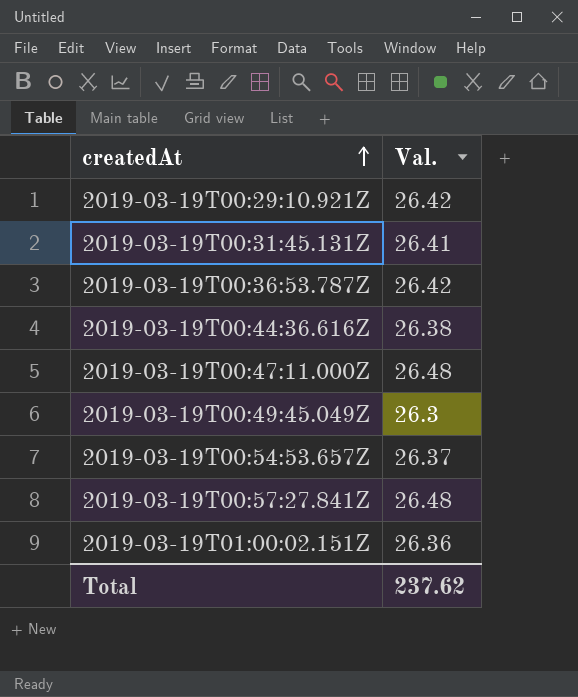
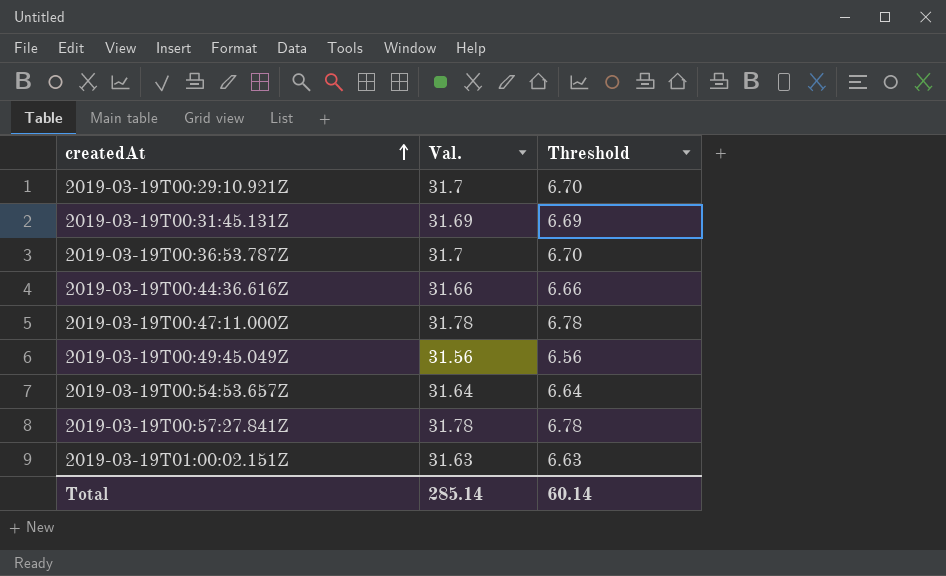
column Threshold | formula: none -> [Val.] - 25
2019-03-19T00:29:10.921Z | Val.: 26.42 -> 31.7
2019-03-19T00:31:45.131Z | Val.: 26.41 -> 31.69
2019-03-19T00:36:53.787Z | Val.: 26.42 -> 31.7
2019-03-19T00:44:36.616Z | Val.: 26.38 -> 31.66
2019-03-19T00:47:11.000Z | Val.: 26.48 -> 31.78
2019-03-19T00:49:45.049Z | Val.: 26.3 -> 31.56
2019-03-19T00:54:53.657Z | Val.: 26.37 -> 31.64
2019-03-19T00:57:27.841Z | Val.: 26.48 -> 31.78
2019-03-19T01:00:02.151Z | Val.: 26.36 -> 31.63
Total | Val.: 237.62 -> 285.14

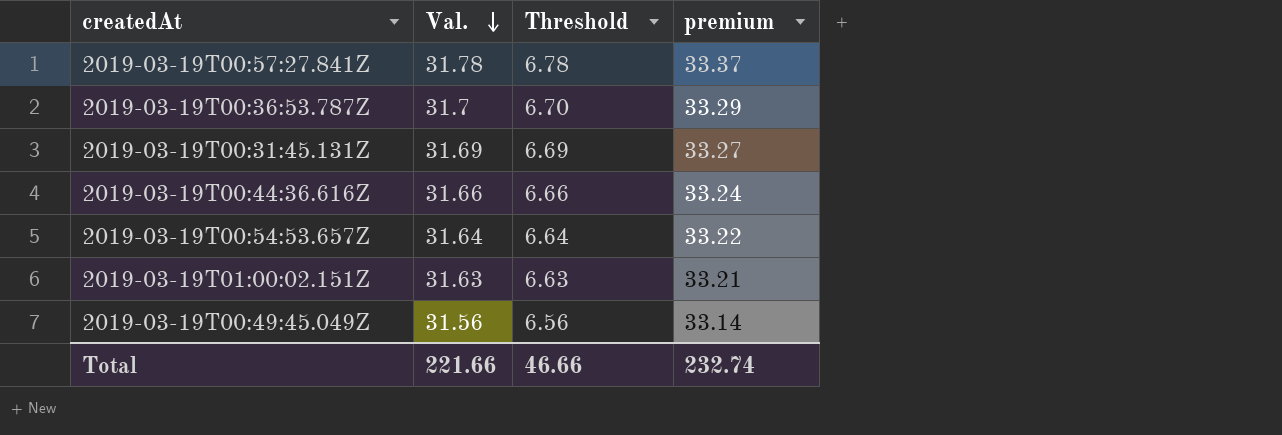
row order: createdAt ascending -> Val. descending
column premium | formula: none -> [Val.] * 1.05
row 2019-03-19T00:29:10.921Z: 31.7 | 6.70 -> none
row 2019-03-19T00:47:11.000Z: 31.78 | 6.78 -> none
Total | Val.: 285.14 -> 221.66
Total | Threshold: 60.14 -> 46.66

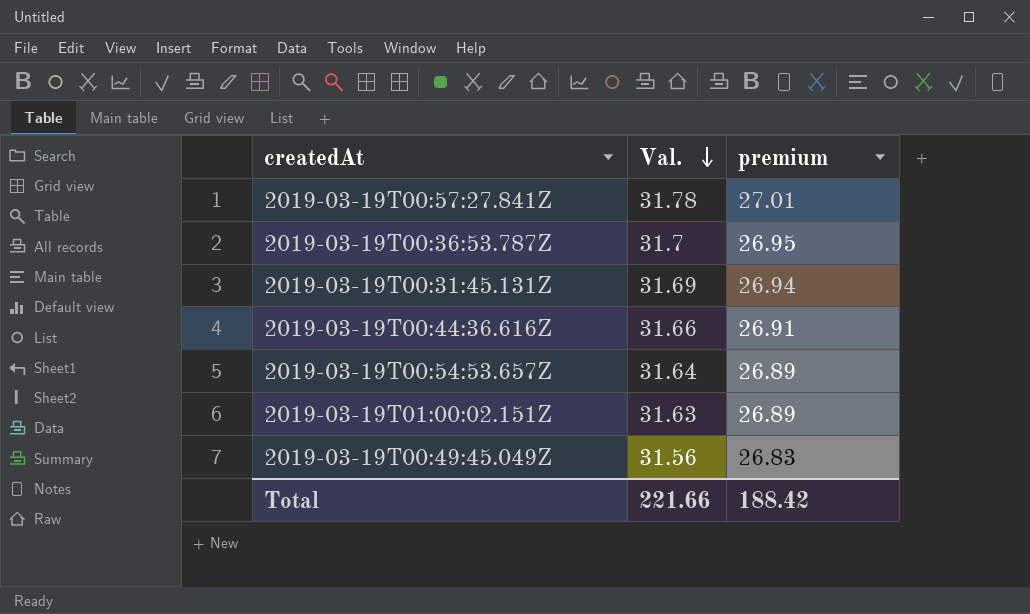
column Threshold | formula: [Val.] - 25 -> none
column premium | formula: [Val.] * 1.05 -> [Val.] * 0.85
Total | premium: 232.74 -> 188.42

